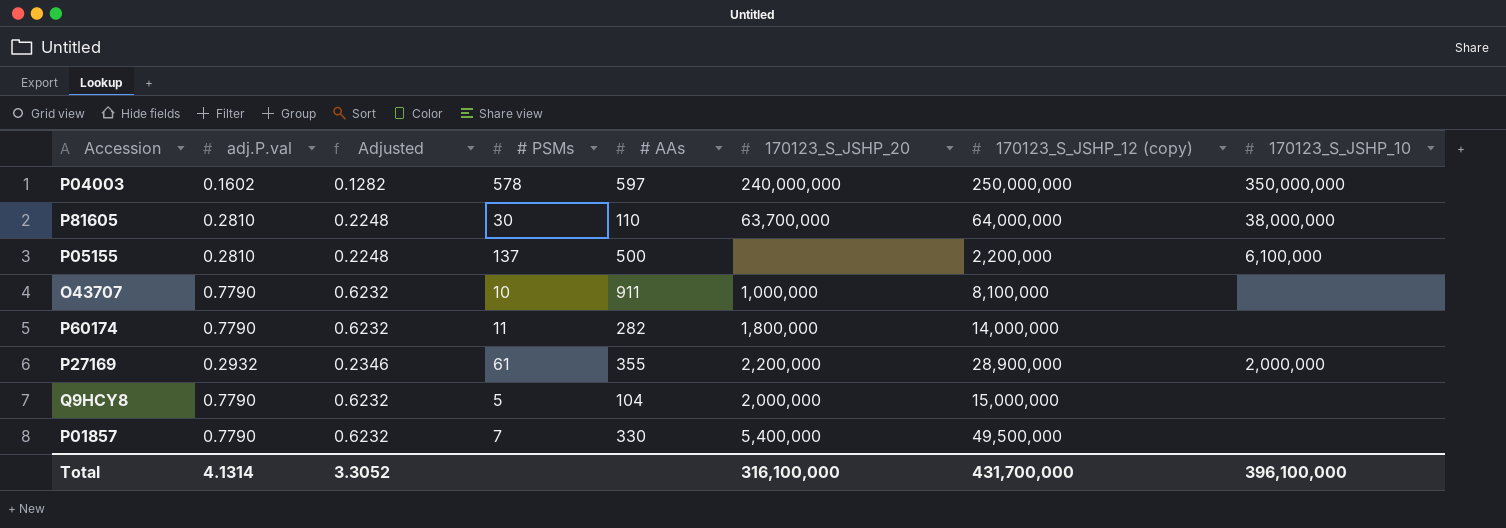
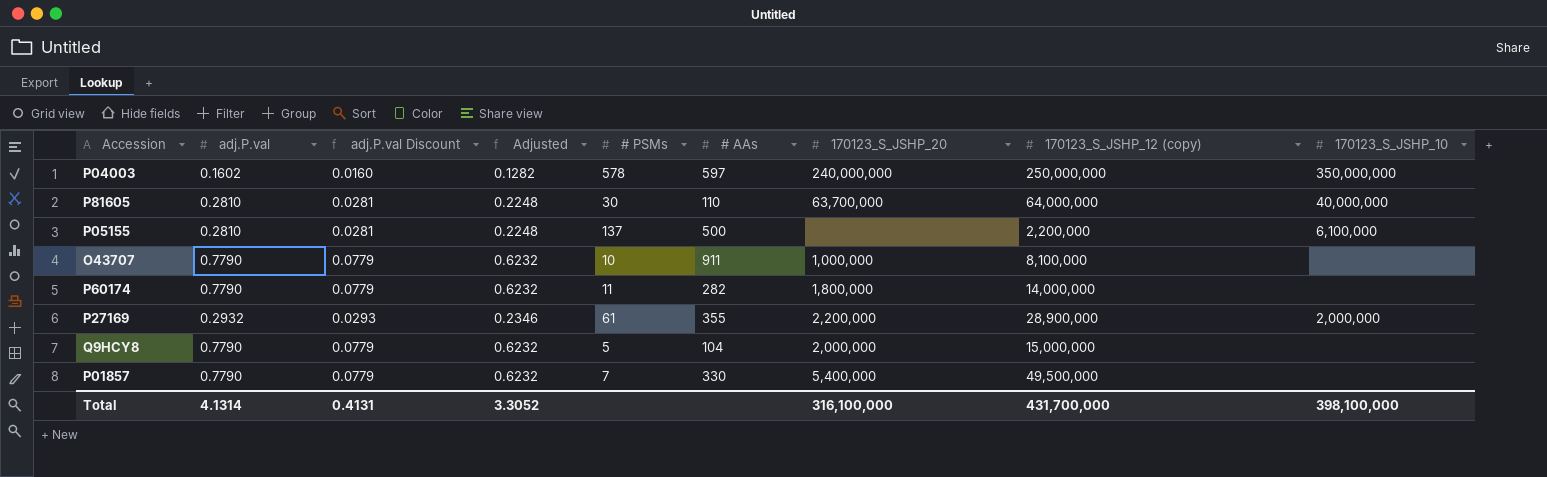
column adj.P.val Discount | formula: none -> [adj.P.val] * 0.1
P81605 | 170123_S_JSHP_10: 38,000,000 -> 40,000,000
Total | 170123_S_JSHP_10: 396,100,000 -> 398,100,000

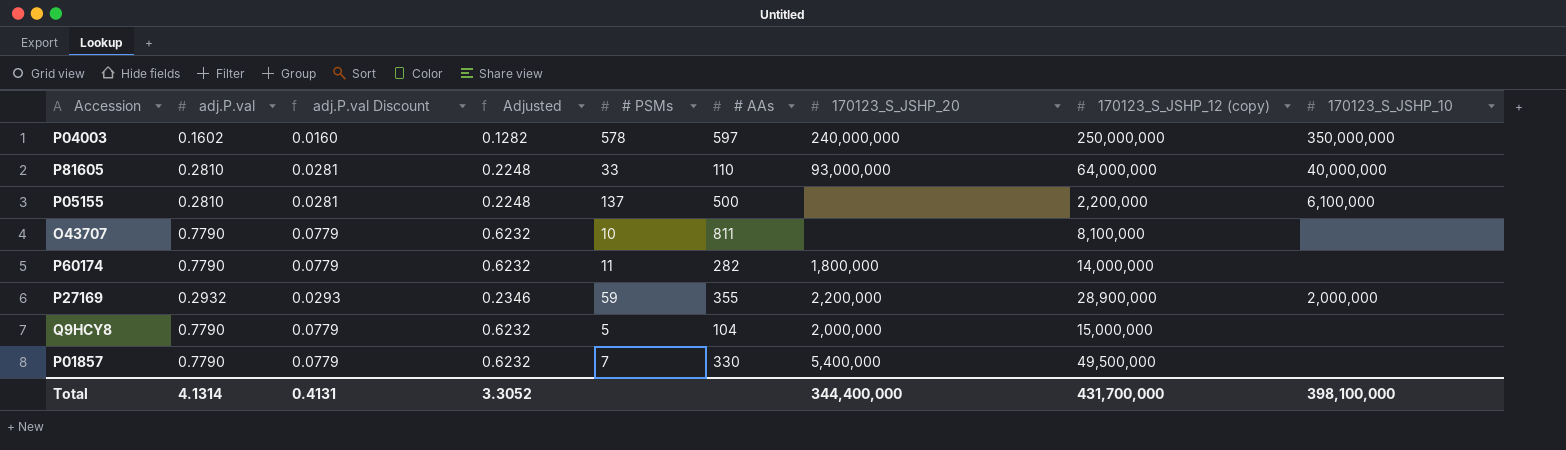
P81605 | # PSMs: 30 -> 33
P81605 | 170123_S_JSHP_20: 63,700,000 -> 93,000,000
O43707 | # AAs: 911 -> 811
O43707 | 170123_S_JSHP_20: 1,000,000 -> none
P27169 | # PSMs: 61 -> 59
Total | 170123_S_JSHP_20: 316,100,000 -> 344,400,000

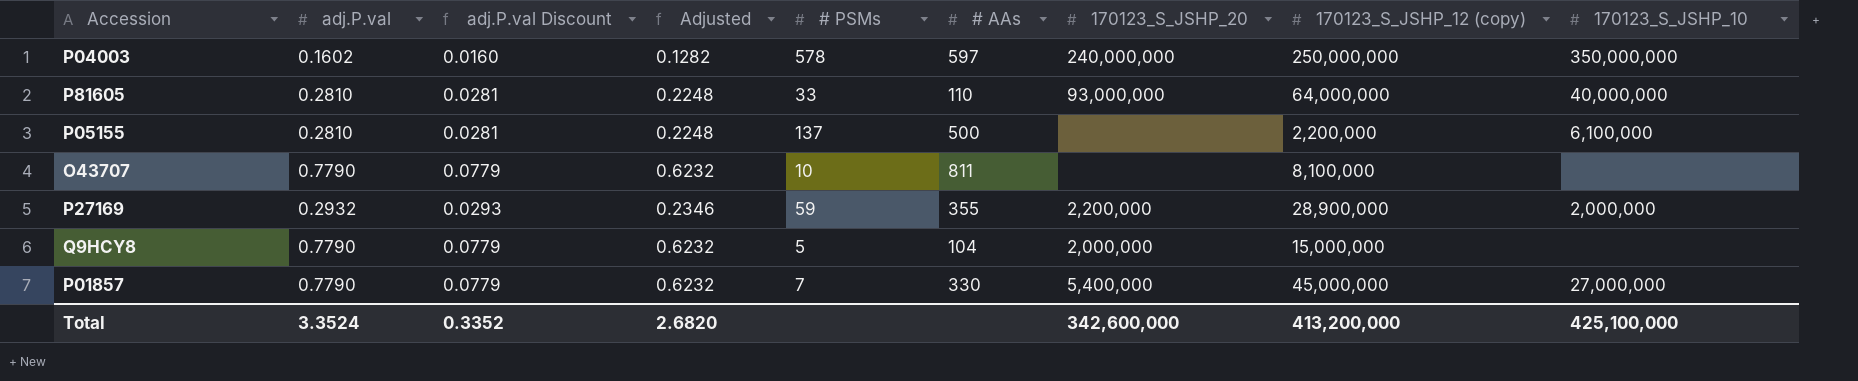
row P60174: 0.7790 | 0.0779 | 0.6232 | 11 | 282 | 1,800,000 | 14,000,000 | none -> none
P01857 | 170123_S_JSHP_12 (copy): 49,500,000 -> 45,000,000
P01857 | 170123_S_JSHP_10: none -> 27,000,000
Total | adj.P.val: 4.1314 -> 3.3524
Total | adj.P.val Discount: 0.4131 -> 0.3352
Total | Adjusted: 3.3052 -> 2.6820
Total | 170123_S_JSHP_20: 344,400,000 -> 342,600,000
Total | 170123_S_JSHP_12 (copy): 431,700,000 -> 413,200,000
Total | 170123_S_JSHP_10: 398,100,000 -> 425,100,000

